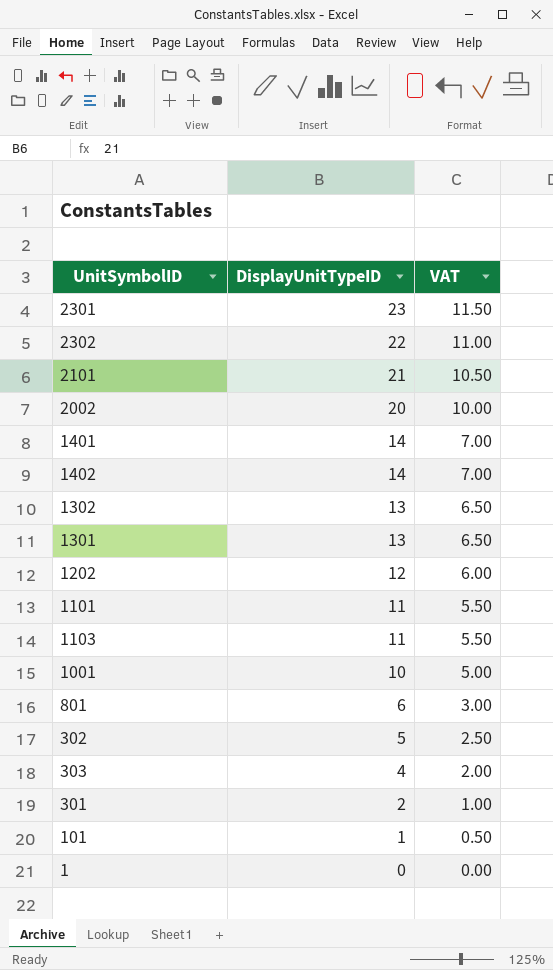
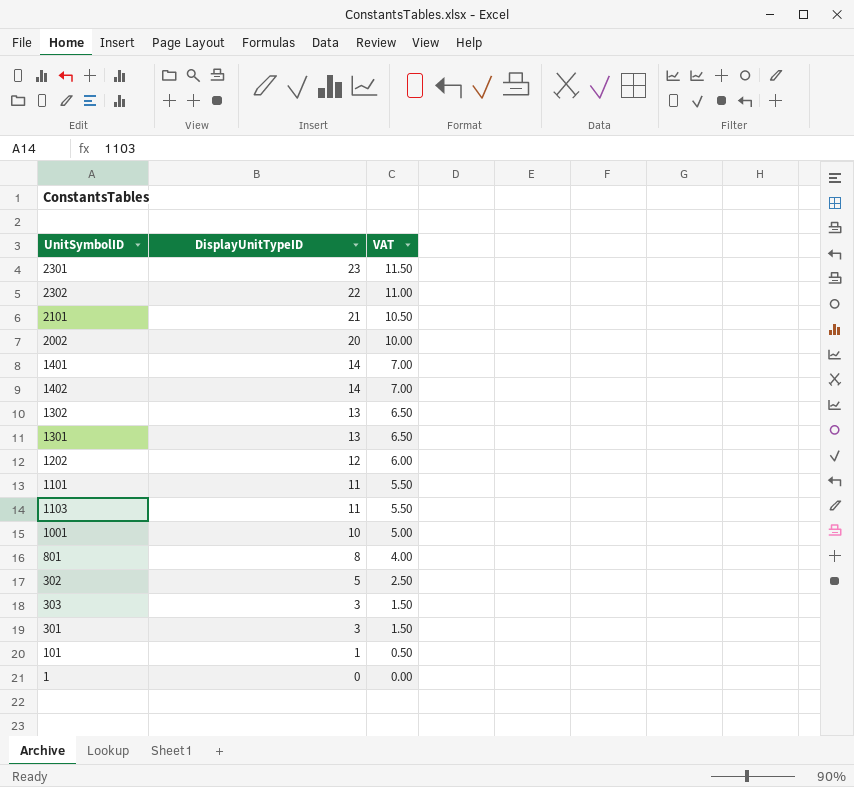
801 | DisplayUnitTypeID: 6 -> 8
801 | VAT: 3.00 -> 4.00
303 | DisplayUnitTypeID: 4 -> 3
303 | VAT: 2.00 -> 1.50
301 | DisplayUnitTypeID: 2 -> 3
301 | VAT: 1.00 -> 1.50

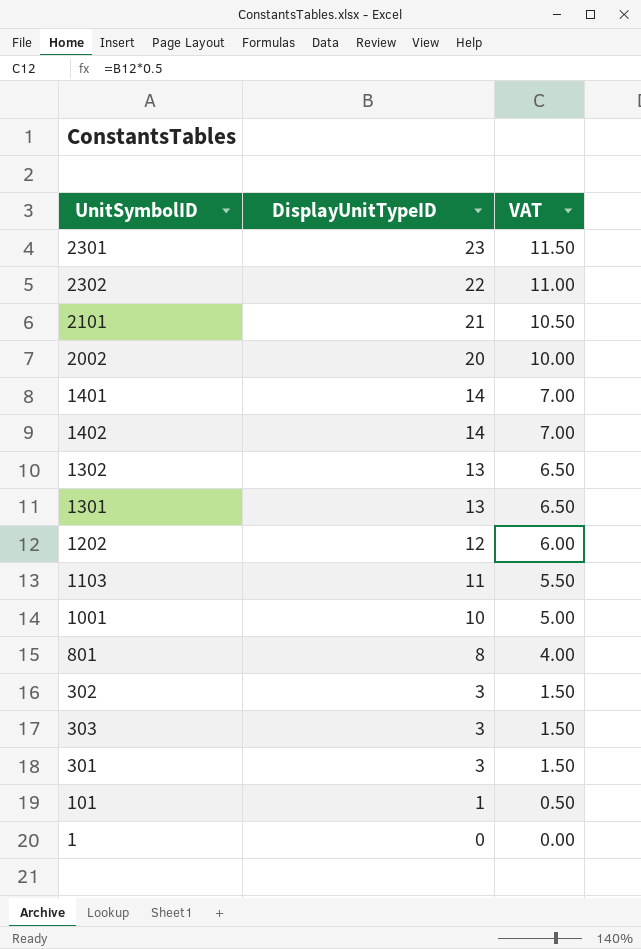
row 1101: 11 | 5.50 -> none
302 | DisplayUnitTypeID: 5 -> 3
302 | VAT: 2.50 -> 1.50

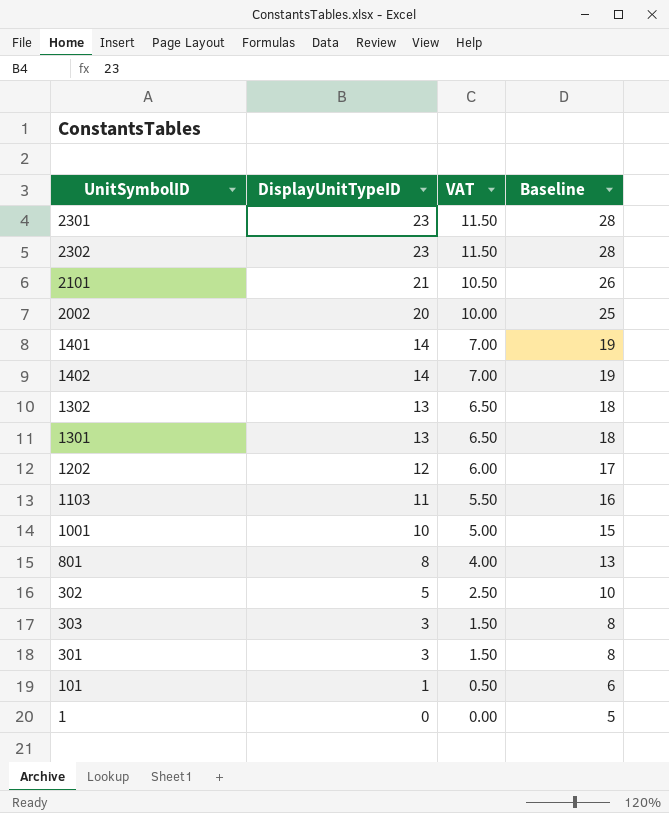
column Baseline | formula: none -> [DisplayUnitTypeID] + 5
2302 | DisplayUnitTypeID: 22 -> 23
2302 | VAT: 11.00 -> 11.50
302 | DisplayUnitTypeID: 3 -> 5
302 | VAT: 1.50 -> 2.50

